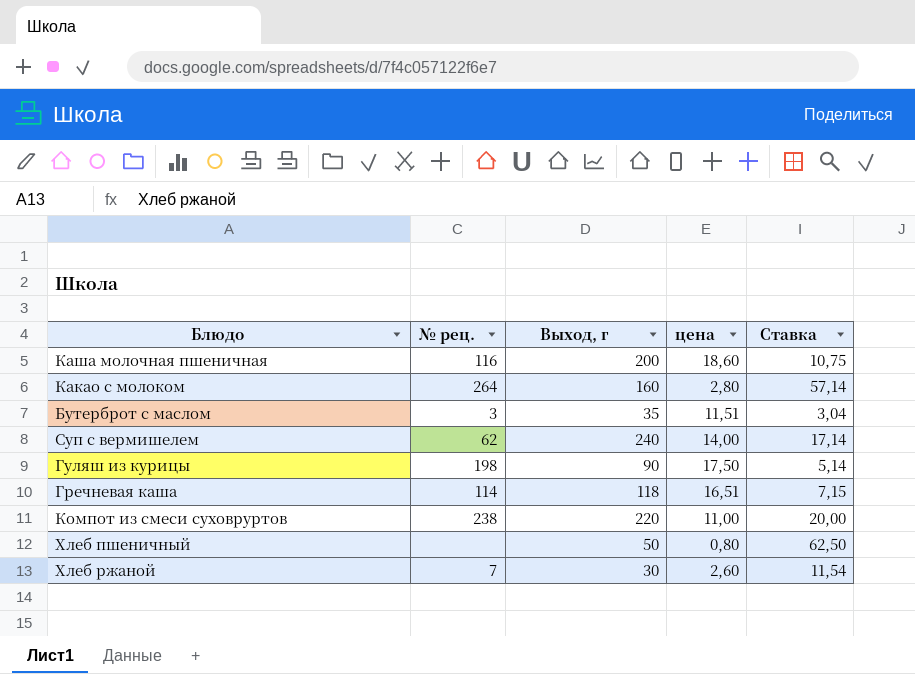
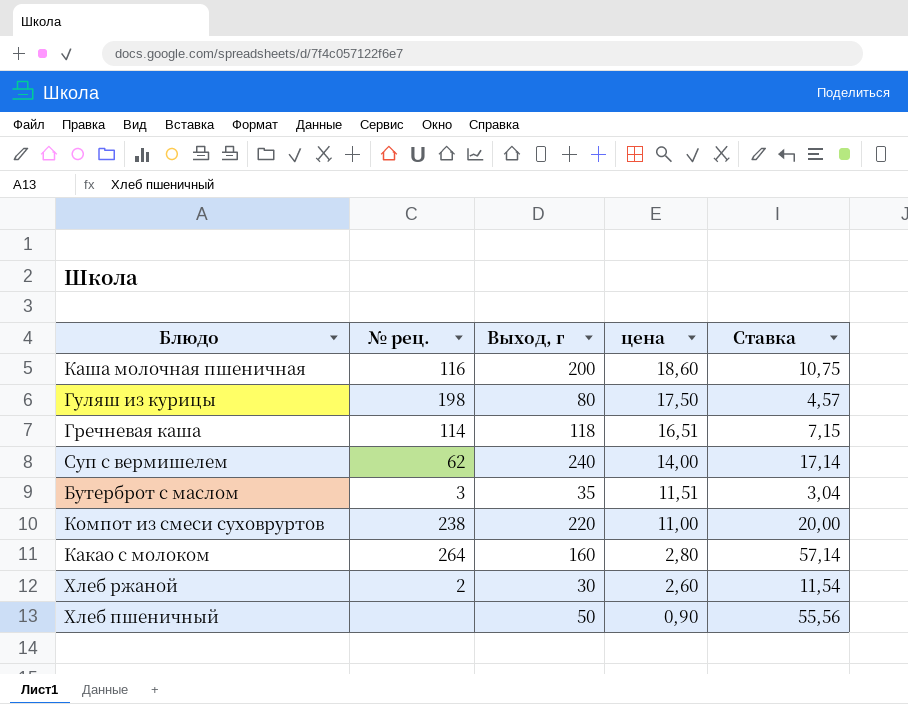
row order: none -> цена descending
Гуляш из курицы | Выход, г: 90 -> 80
Гуляш из курицы | Ставка: 5,14 -> 4,57
Хлеб ржаной | № рец.: 7 -> 2
Хлеб пшеничный | цена: 0,80 -> 0,90
Хлеб пшеничный | Ставка: 62,50 -> 55,56

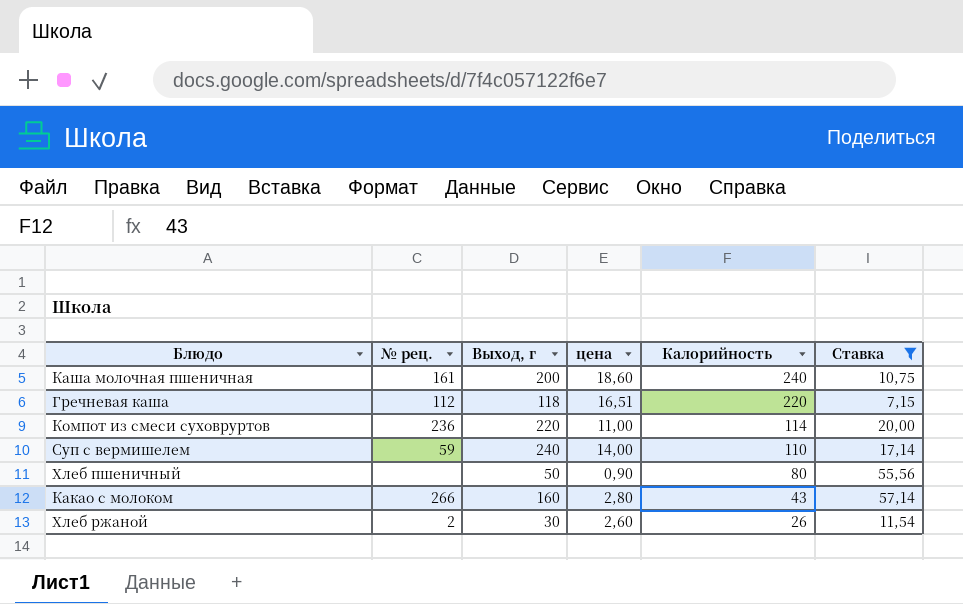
filter: none -> Ставка >= 7,15
row order: цена descending -> Калорийность descending
column Калорийность | position: none -> 5
Каша молочная пшеничная | № рец.: 116 -> 161
Гречневая каша | № рец.: 114 -> 112
Компот из смеси суховруртов | № рец.: 238 -> 236
Суп с вермишелем | № рец.: 62 -> 59
Какао с молоком | № рец.: 264 -> 266

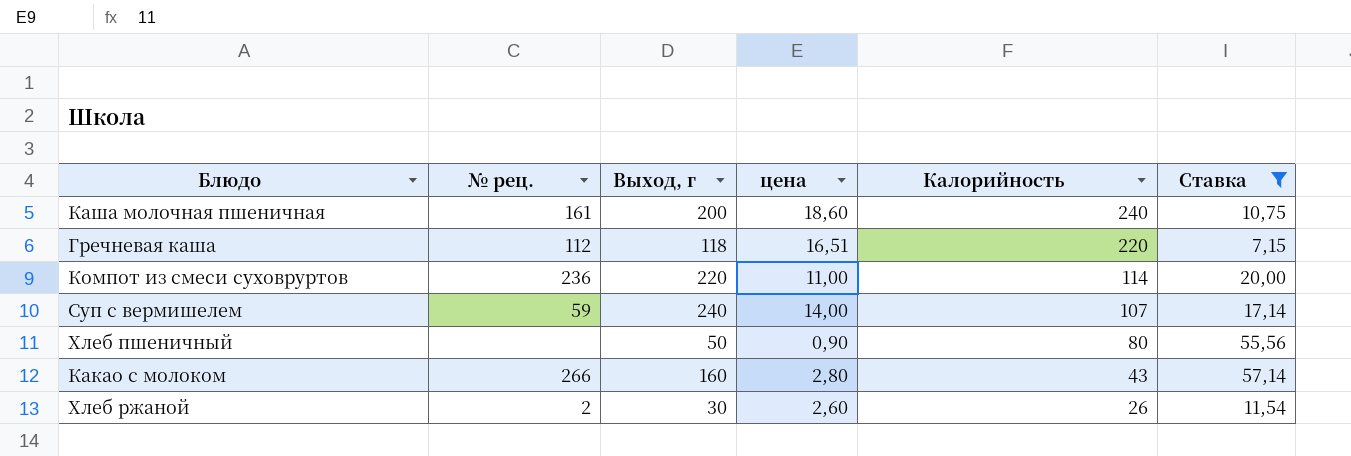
Суп с вермишелем | Калорийность: 110 -> 107

